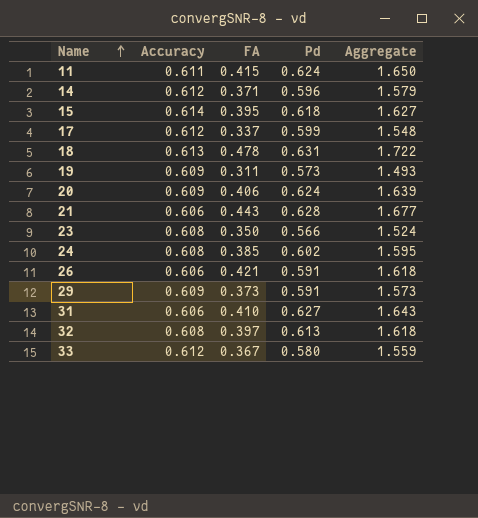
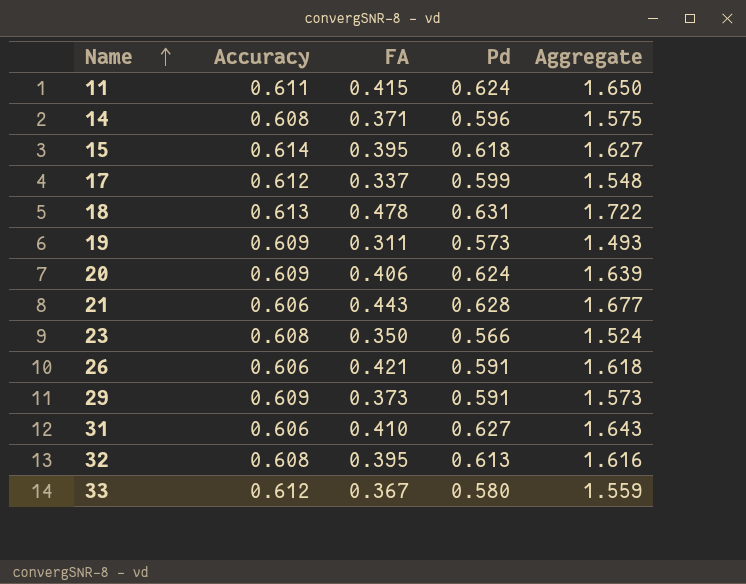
row 24: 0.608 | 0.385 | 0.602 | 1.595 -> none
14 | Accuracy: 0.612 -> 0.608
14 | Aggregate: 1.579 -> 1.575
32 | FA: 0.397 -> 0.395
32 | Aggregate: 1.618 -> 1.616

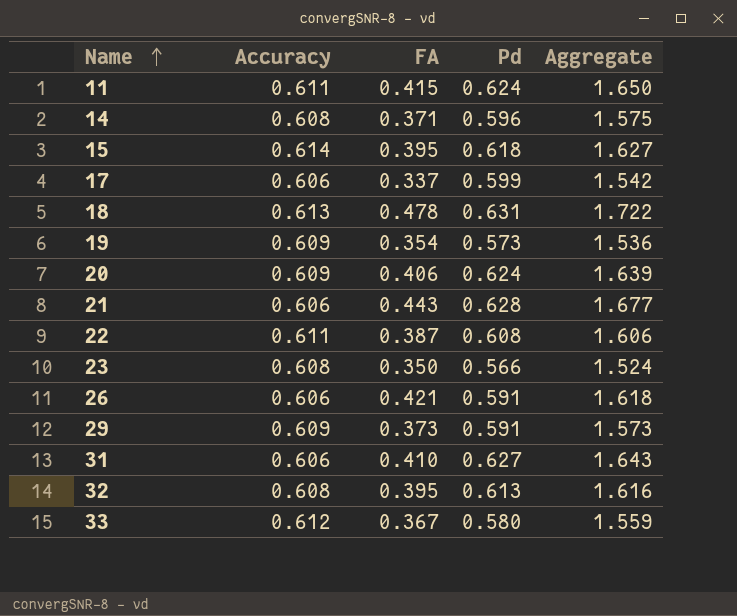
17 | Accuracy: 0.612 -> 0.606
17 | Aggregate: 1.548 -> 1.542
19 | FA: 0.311 -> 0.354
19 | Aggregate: 1.493 -> 1.536
row 22: none -> 0.611 | 0.387 | 0.608 | 1.606

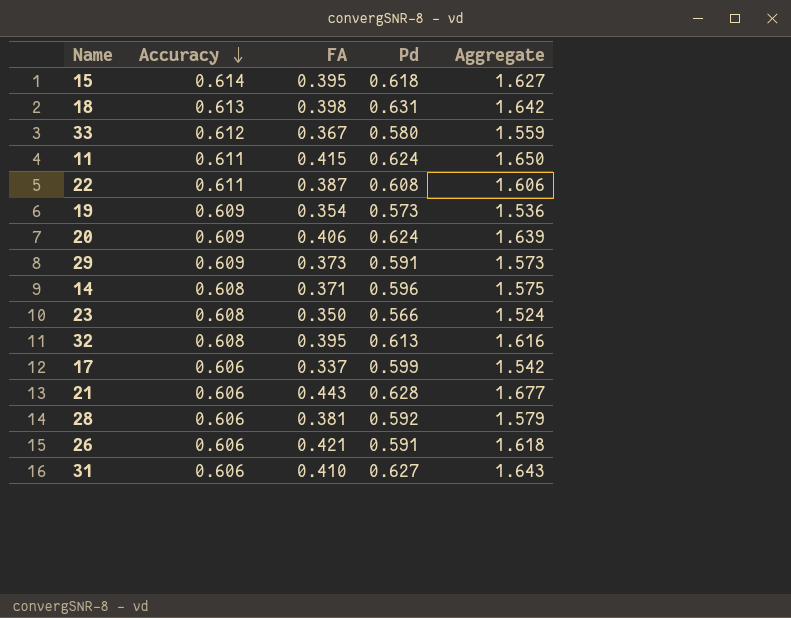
row order: Name ascending -> Accuracy descending
18 | FA: 0.478 -> 0.398
18 | Aggregate: 1.722 -> 1.642
row 28: none -> 0.606 | 0.381 | 0.592 | 1.579

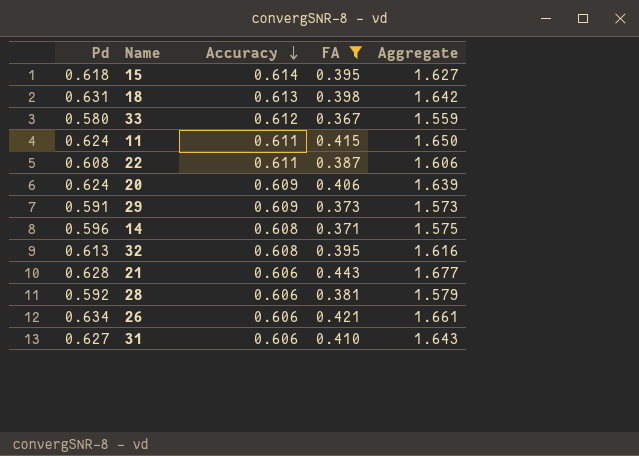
filter: none -> FA >= 0.367
column Pd | position: 4 -> 1
26 | Pd: 0.591 -> 0.634
26 | Aggregate: 1.618 -> 1.661

